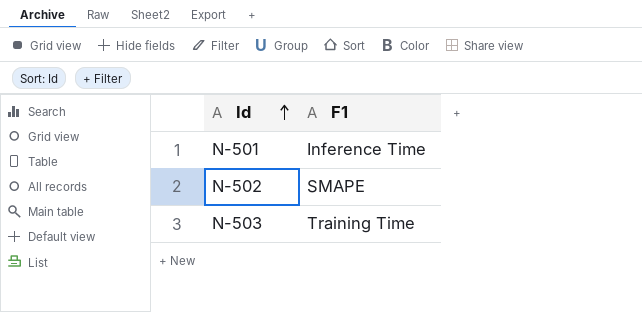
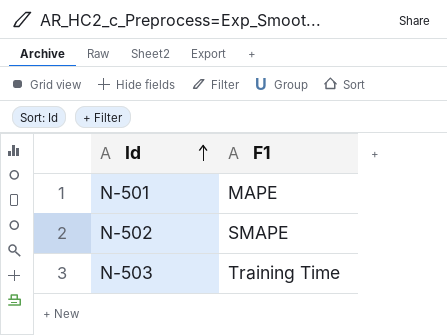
N-501 | F1: Inference Time -> MAPE

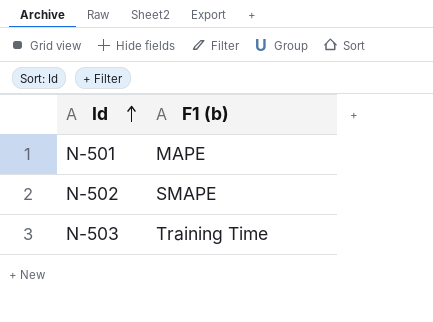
column name: F1 -> F1 (b)

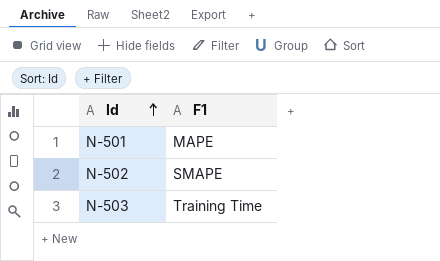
column name: F1 (b) -> F1

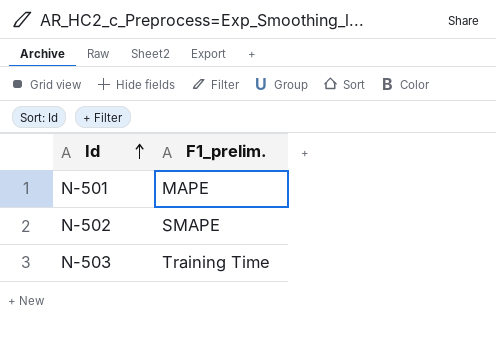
column name: F1 -> F1_prelim.

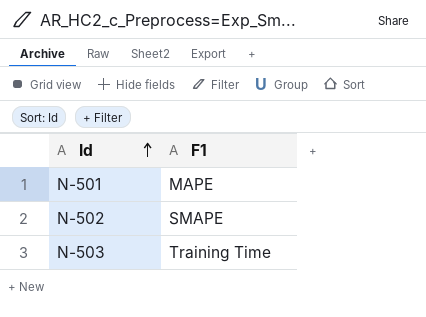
column name: F1_prelim. -> F1

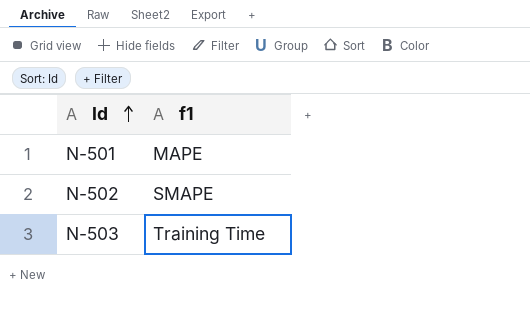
column name: F1 -> f1

